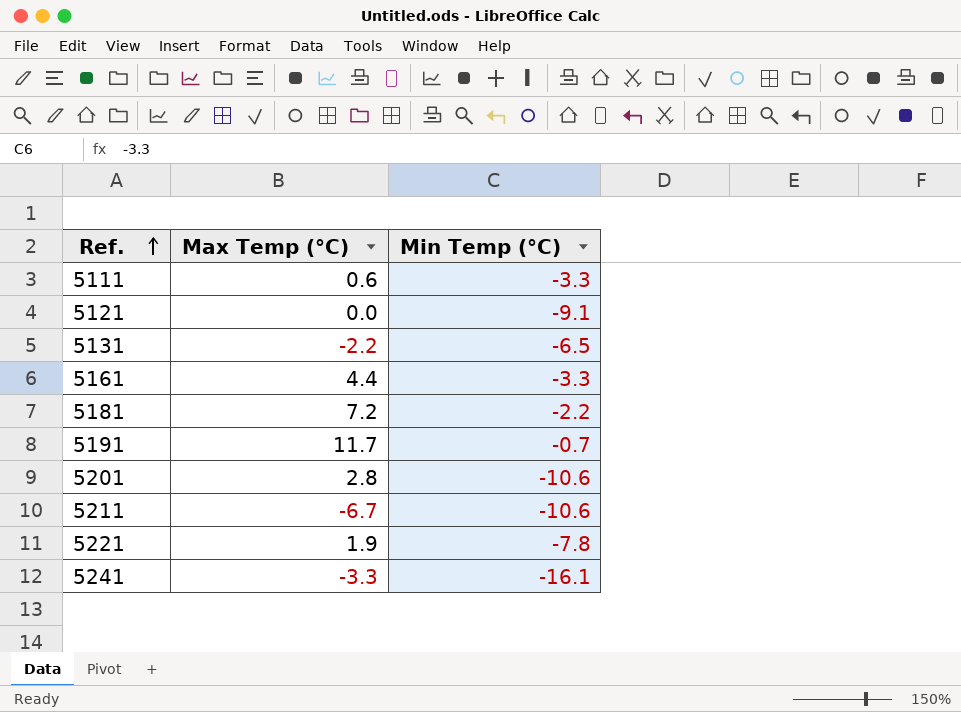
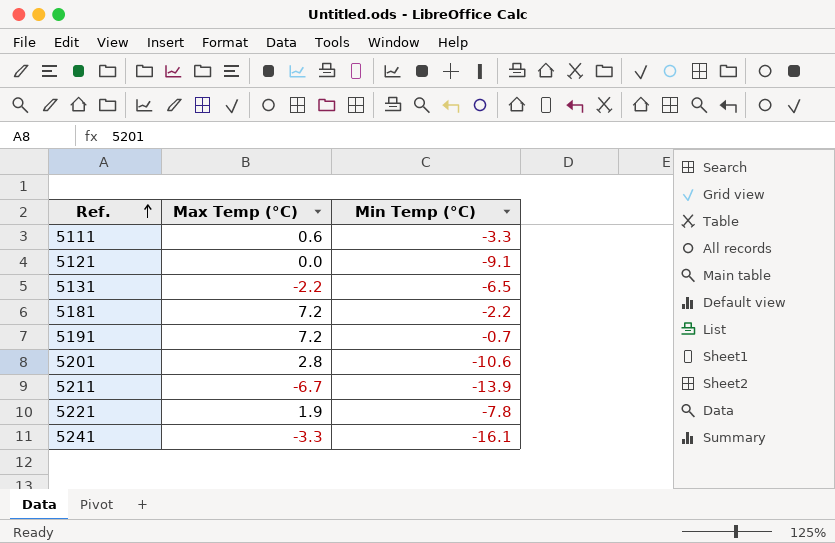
row 5161: 4.4 | -3.3 -> none
5191 | Max Temp (°C): 11.7 -> 7.2
5211 | Min Temp (°C): -10.6 -> -13.9

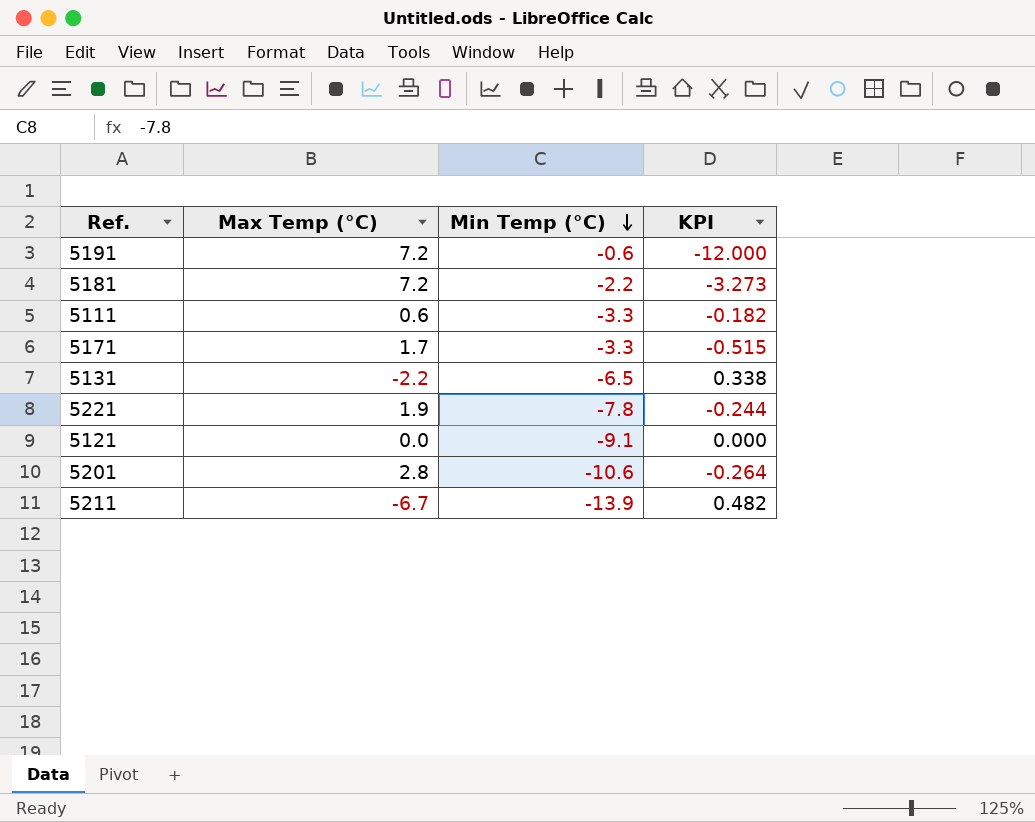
row order: Ref. ascending -> Min Temp (°C) descending
column KPI | formula: none -> [Max Temp (°C)] / [Min Temp (°C)]
row 5241: -3.3 | -16.1 -> none
5191 | Min Temp (°C): -0.7 -> -0.6
row 5171: none -> 1.7 | -3.3 | -0.515

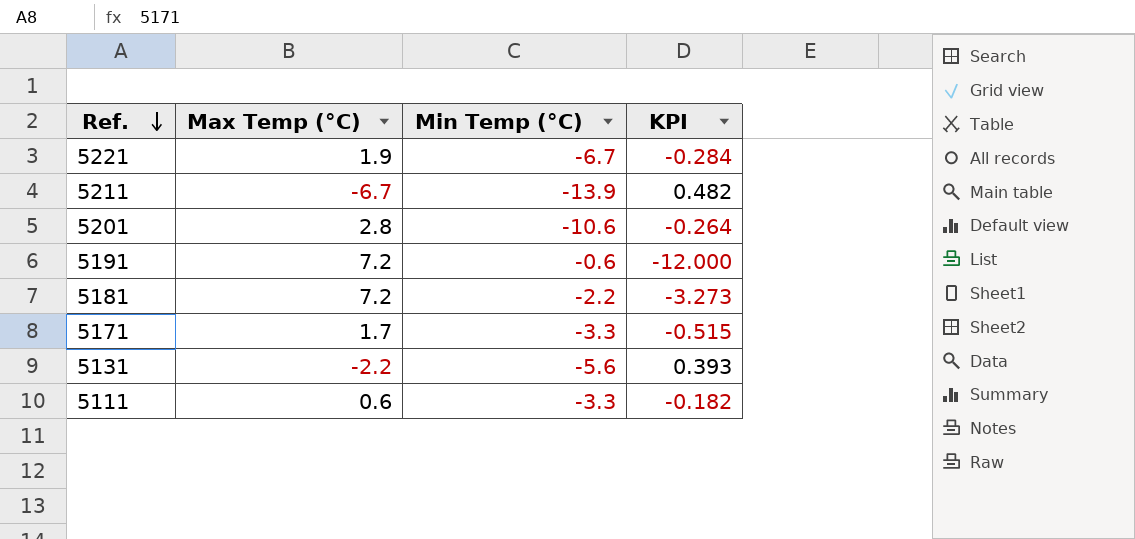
row order: Min Temp (°C) descending -> Ref. descending
row 5121: 0.0 | -9.1 | 0.000 -> none
5221 | Min Temp (°C): -7.8 -> -6.7
5221 | KPI: -0.244 -> -0.284
5131 | Min Temp (°C): -6.5 -> -5.6
5131 | KPI: 0.338 -> 0.393

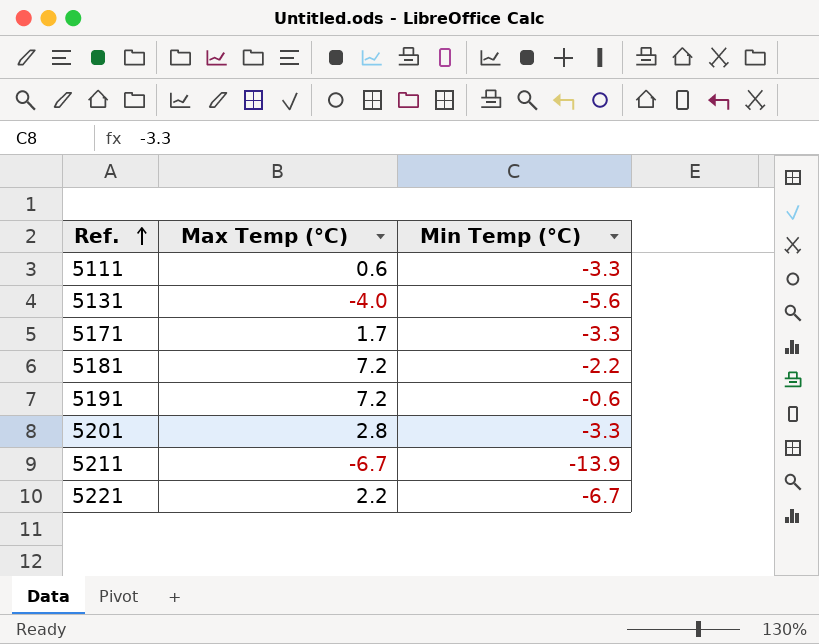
row order: Ref. descending -> Ref. ascending
column KPI | formula: [Max Temp (°C)] / [Min Temp (°C)] -> none
5131 | Max Temp (°C): -2.2 -> -4.0
5201 | Min Temp (°C): -10.6 -> -3.3
5221 | Max Temp (°C): 1.9 -> 2.2

